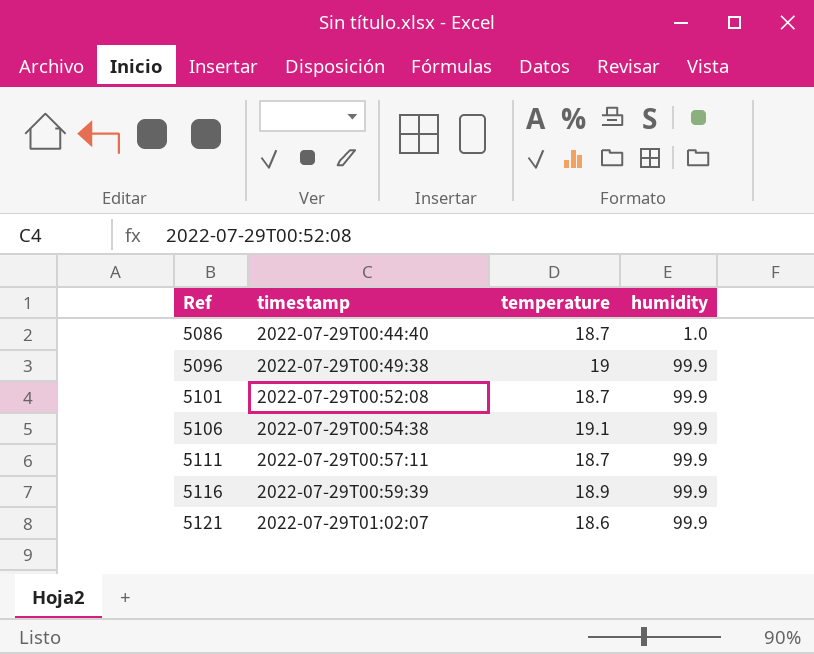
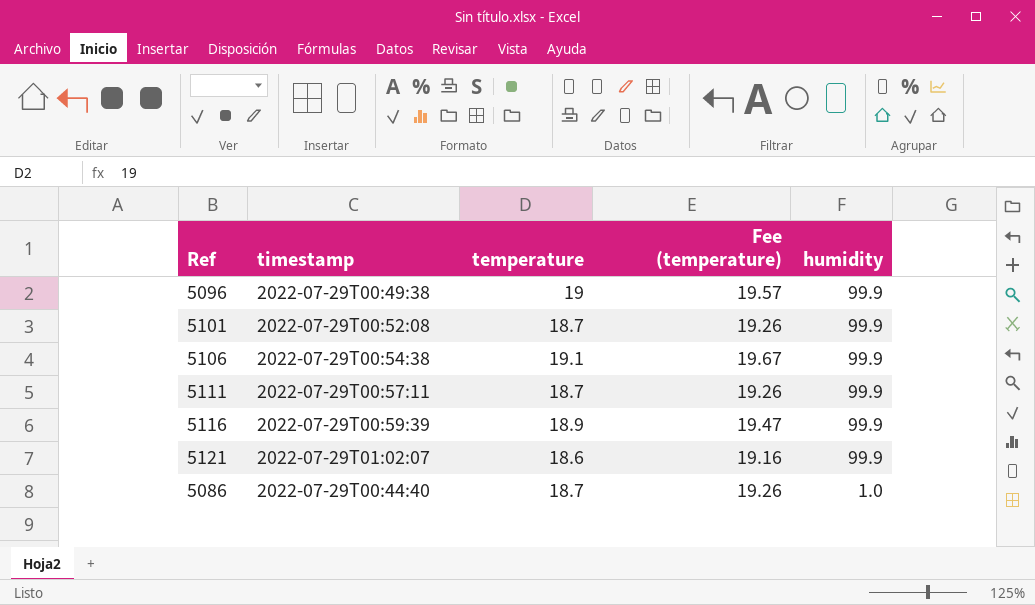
row order: Ref ascending -> humidity descending
column Fee (temperature) | formula: none -> [temperature] * 1.03

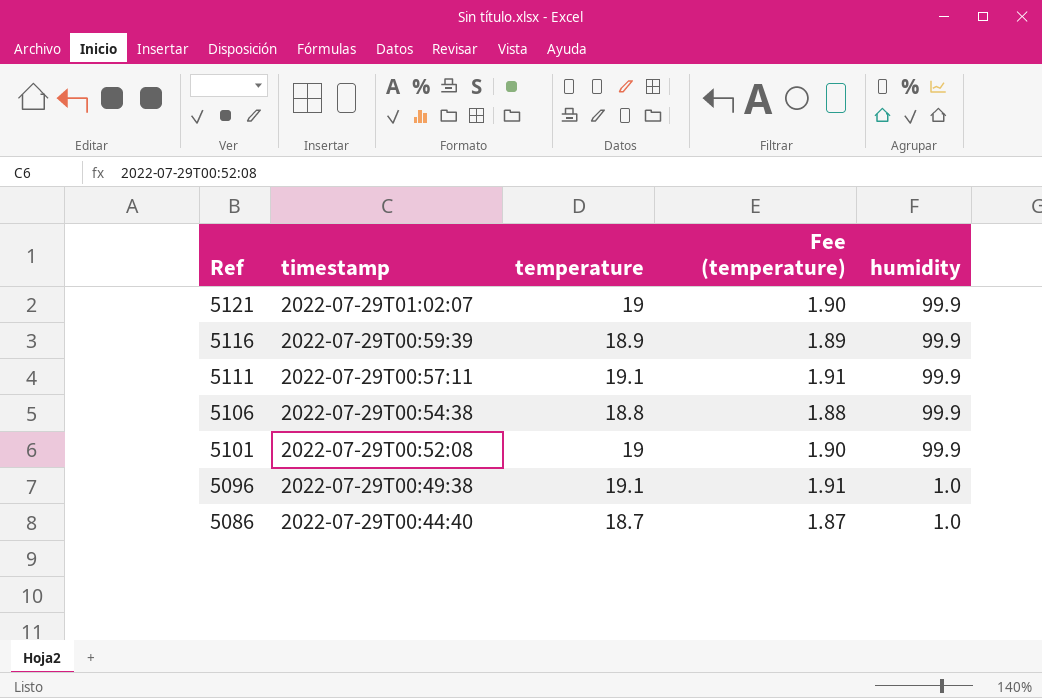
row order: humidity descending -> Ref descending
column Fee (temperature) | formula: [temperature] * 1.03 -> [temperature] * 0.1
5121 | temperature: 18.6 -> 19
5111 | temperature: 18.7 -> 19.1
5106 | temperature: 19.1 -> 18.8
5101 | temperature: 18.7 -> 19
5096 | temperature: 19 -> 19.1
5096 | humidity: 99.9 -> 1.0

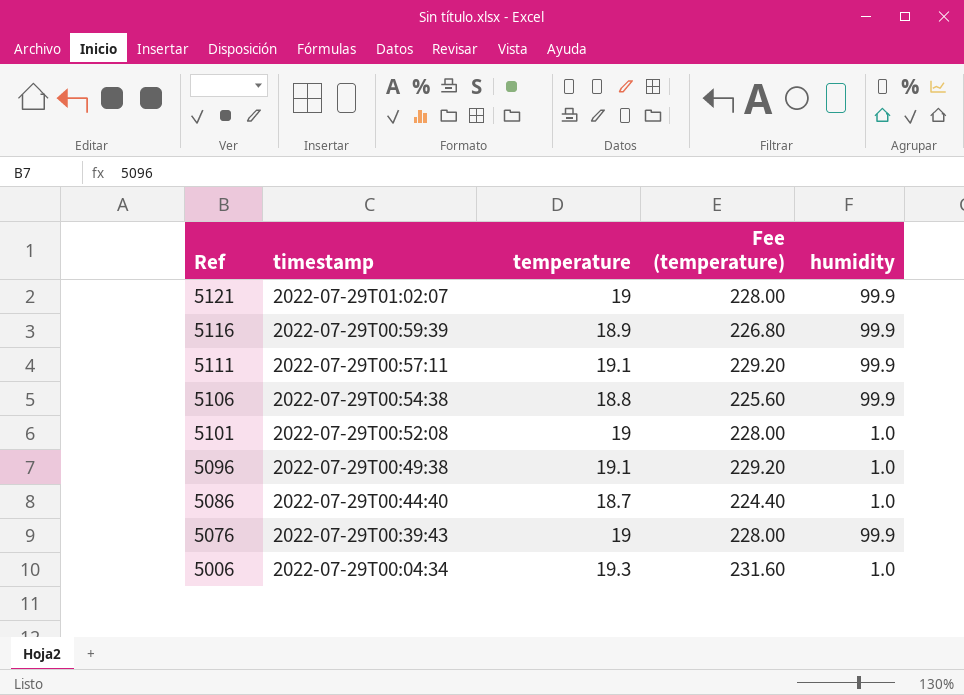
column Fee (temperature) | formula: [temperature] * 0.1 -> [temperature] * 12
5101 | humidity: 99.9 -> 1.0
row 5076: none -> 2022-07-29T00:39:43 | 19 | 228.00 | 99.9
row 5006: none -> 2022-07-29T00:04:34 | 19.3 | 231.60 | 1.0

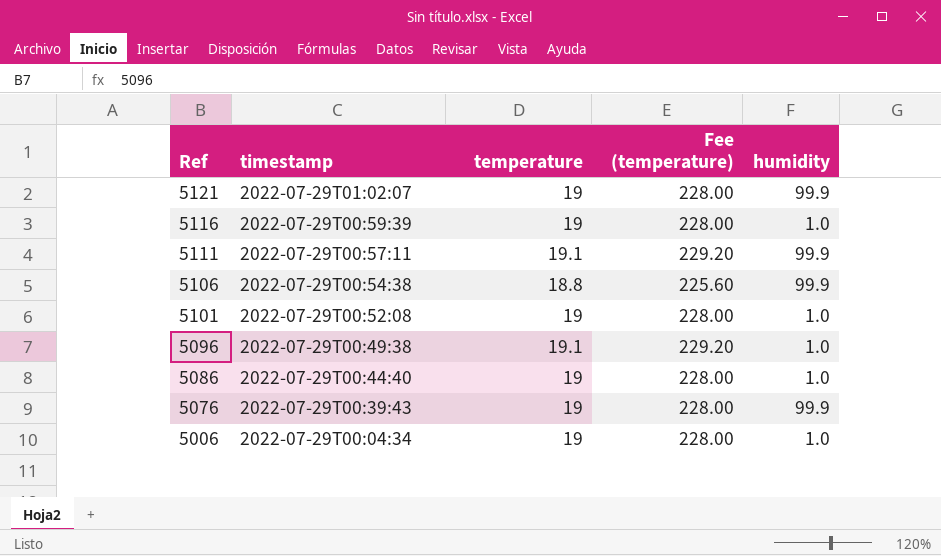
5116 | temperature: 18.9 -> 19
5116 | Fee (temperature): 226.80 -> 228.00
5116 | humidity: 99.9 -> 1.0
5086 | temperature: 18.7 -> 19
5086 | Fee (temperature): 224.40 -> 228.00
5006 | temperature: 19.3 -> 19
5006 | Fee (temperature): 231.60 -> 228.00

